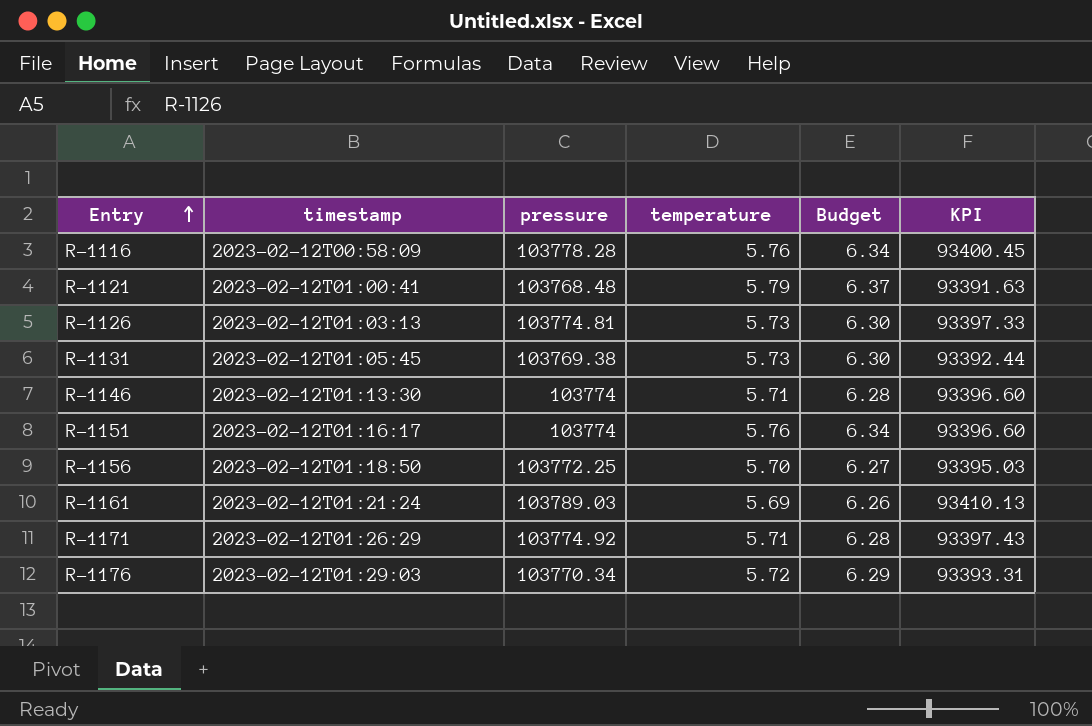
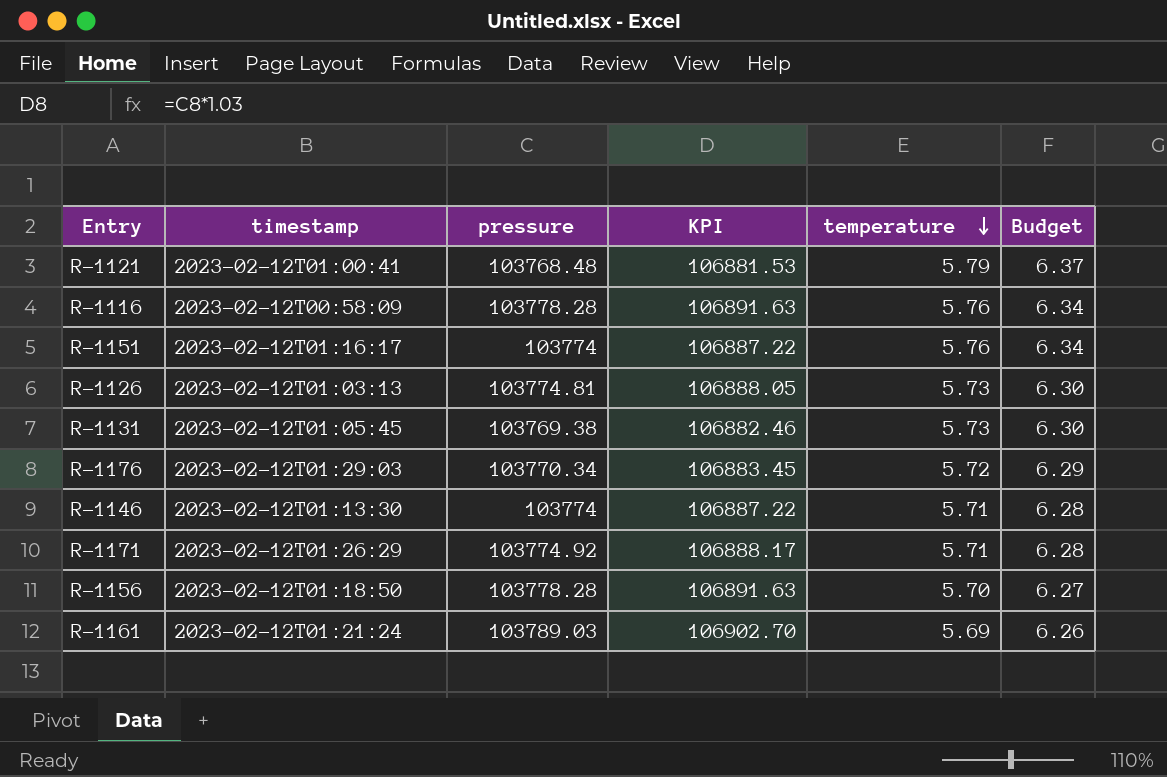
row order: Entry ascending -> temperature descending
column KPI | formula: [pressure] * 0.9 -> [pressure] * 1.03
column KPI | position: 6 -> 4
R-1156 | pressure: 103772.25 -> 103778.28

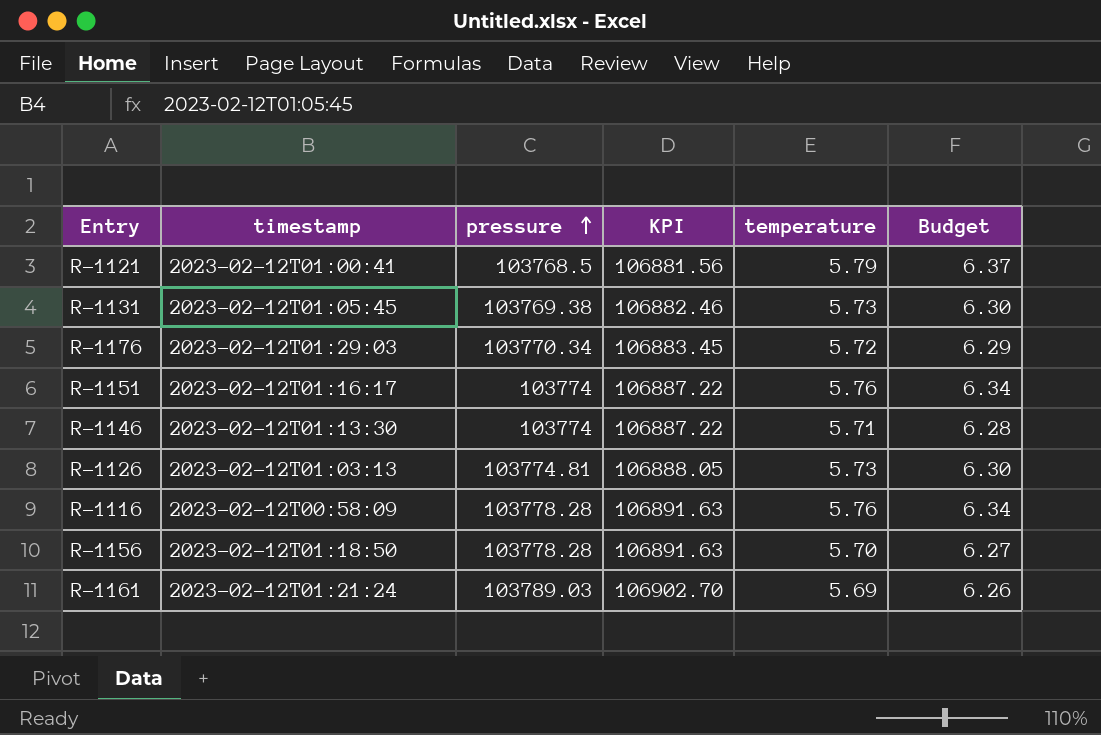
row order: temperature descending -> pressure ascending
row R-1171: 2023-02-12T01:26:29 | 103774.92 | 106888.17 | 5.71 | 6.28 -> none
R-1121 | pressure: 103768.48 -> 103768.5
R-1121 | KPI: 106881.53 -> 106881.56

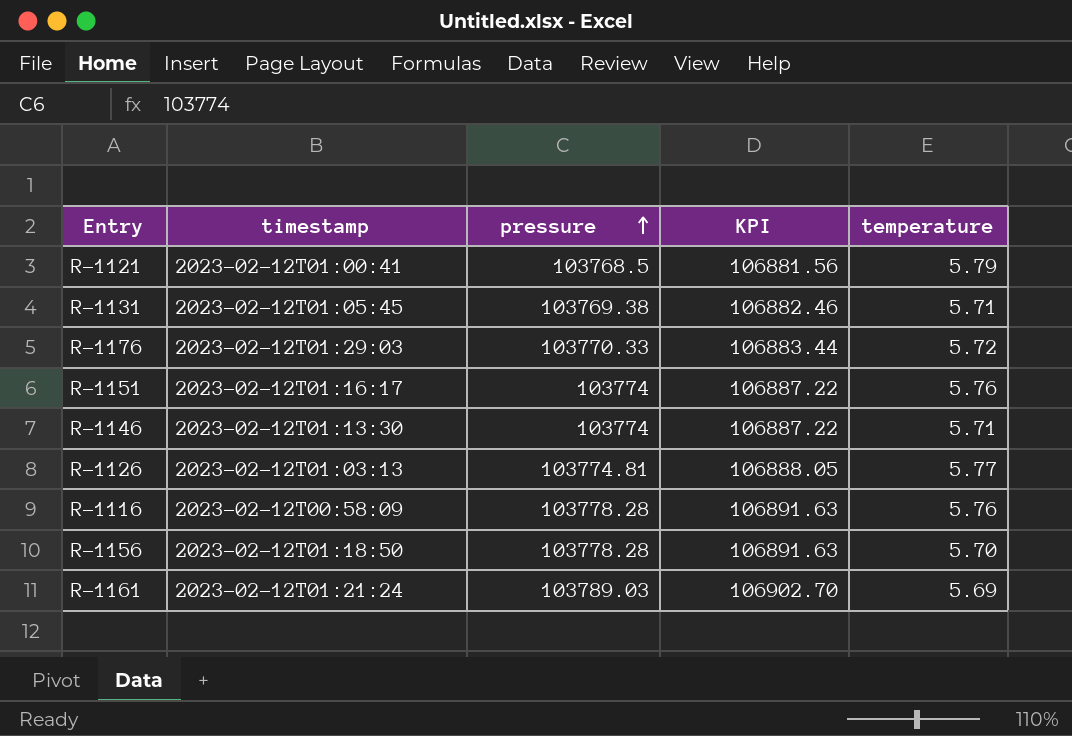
column Budget | formula: [temperature] * 1.1 -> none
R-1131 | temperature: 5.73 -> 5.71
R-1176 | pressure: 103770.34 -> 103770.33
R-1176 | KPI: 106883.45 -> 106883.44
R-1126 | temperature: 5.73 -> 5.77

